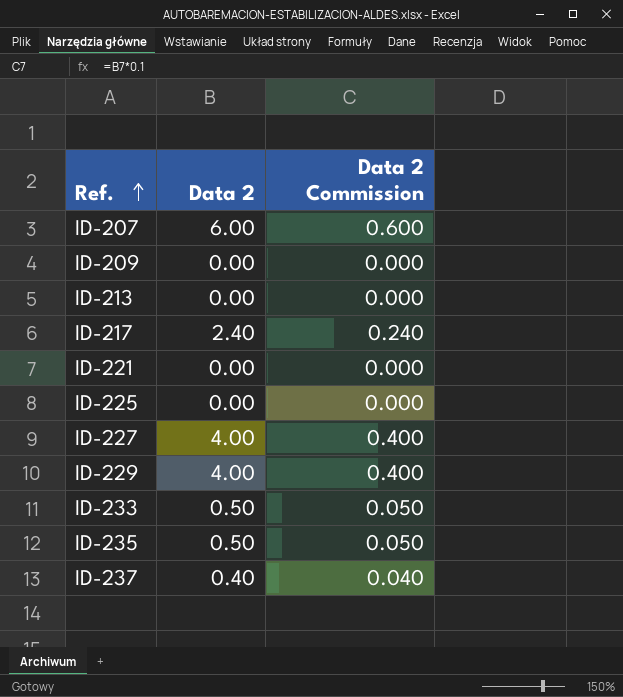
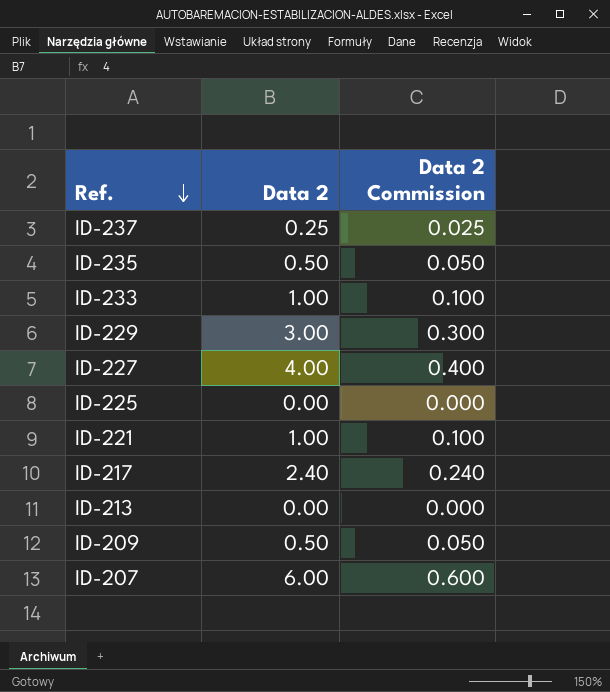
row order: Ref. ascending -> Ref. descending
ID-237 | Data 2: 0.40 -> 0.25
ID-237 | Data 2 Commission: 0.040 -> 0.025
ID-233 | Data 2: 0.50 -> 1.00
ID-233 | Data 2 Commission: 0.050 -> 0.100
ID-229 | Data 2: 4.00 -> 3.00
ID-229 | Data 2 Commission: 0.400 -> 0.300
ID-221 | Data 2: 0.00 -> 1.00
ID-221 | Data 2 Commission: 0.000 -> 0.100
ID-209 | Data 2: 0.00 -> 0.50
ID-209 | Data 2 Commission: 0.000 -> 0.050

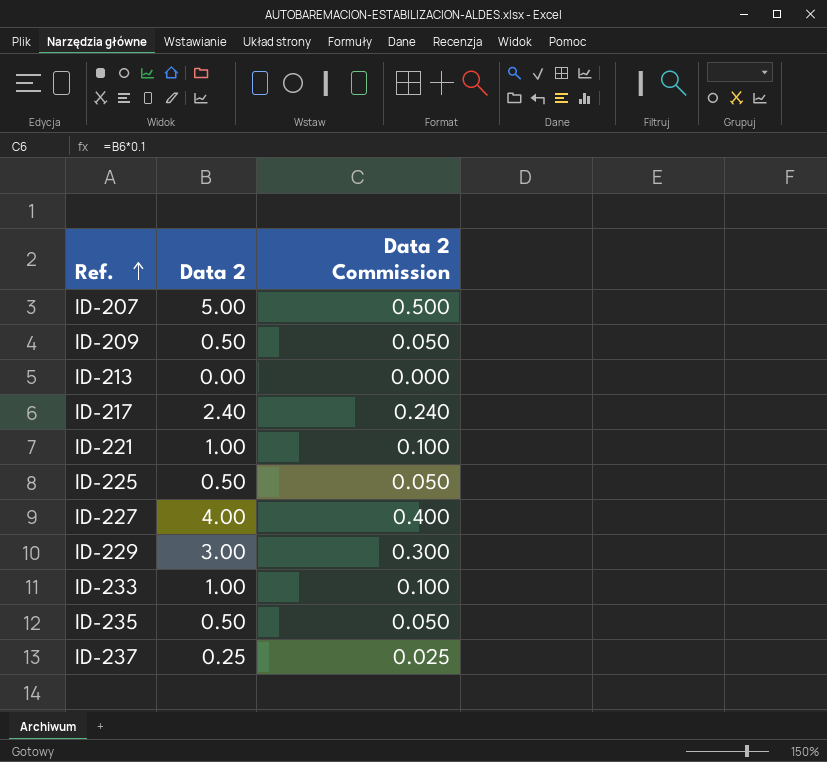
row order: Ref. descending -> Ref. ascending
ID-207 | Data 2: 6.00 -> 5.00
ID-207 | Data 2 Commission: 0.600 -> 0.500
ID-225 | Data 2: 0.00 -> 0.50
ID-225 | Data 2 Commission: 0.000 -> 0.050

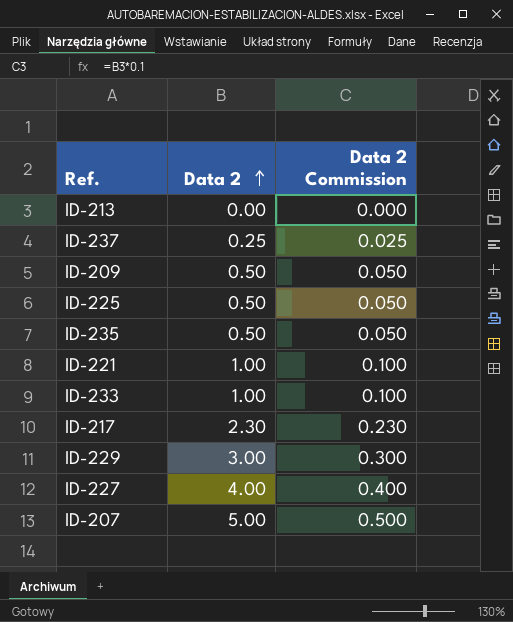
row order: Ref. ascending -> Data 2 ascending
ID-217 | Data 2: 2.40 -> 2.30
ID-217 | Data 2 Commission: 0.240 -> 0.230

